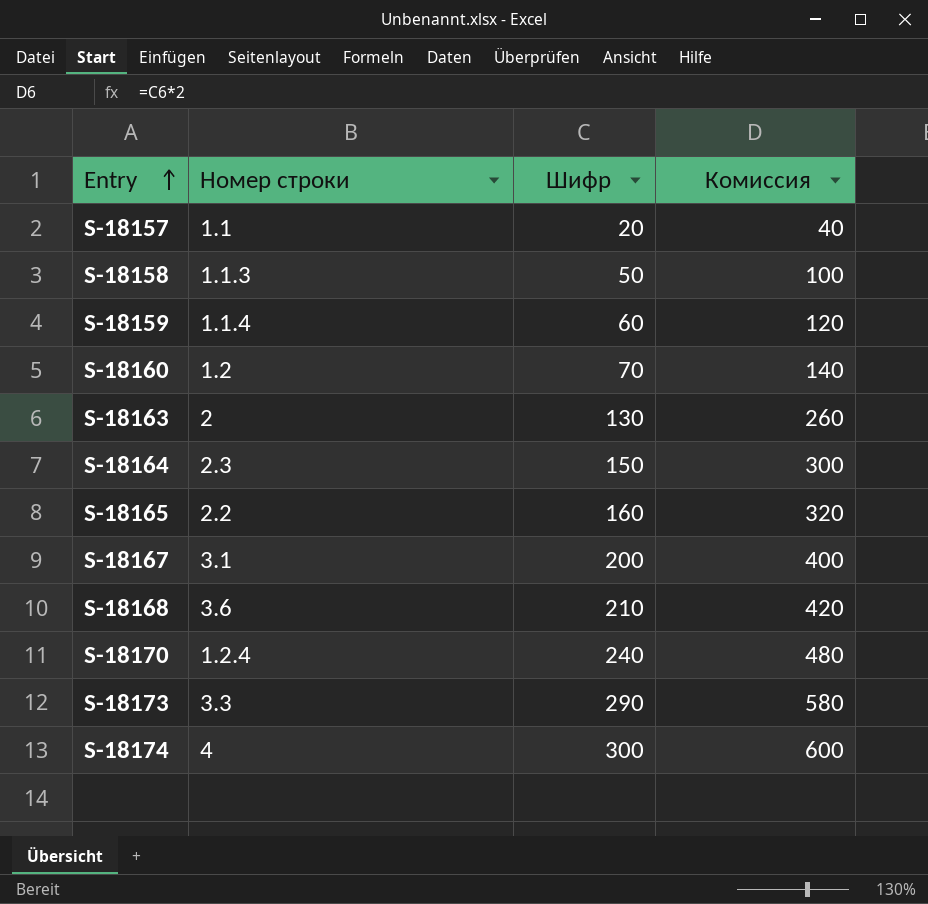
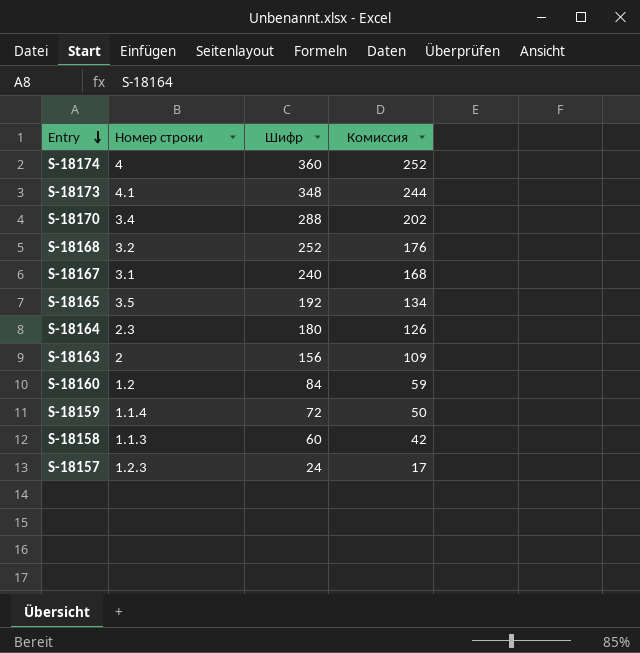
row order: Entry ascending -> Entry descending
column Комиссия | formula: [Шифр] * 2 -> [Шифр] * 0,7
S-18174 | Шифр: 300 -> 360
S-18173 | Номер строки: 3.3 -> 4.1
S-18173 | Шифр: 290 -> 348
S-18170 | Номер строки: 1.2.4 -> 3.4
S-18170 | Шифр: 240 -> 288
S-18168 | Номер строки: 3.6 -> 3.2
S-18168 | Шифр: 210 -> 252
S-18167 | Шифр: 200 -> 240
S-18165 | Номер строки: 2.2 -> 3.5
S-18165 | Шифр: 160 -> 192
S-18164 | Шифр: 150 -> 180
S-18163 | Шифр: 130 -> 156
S-18160 | Шифр: 70 -> 84
S-18159 | Шифр: 60 -> 72
S-18158 | Шифр: 50 -> 60
S-18157 | Номер строки: 1.1 -> 1.2.3
S-18157 | Шифр: 20 -> 24

